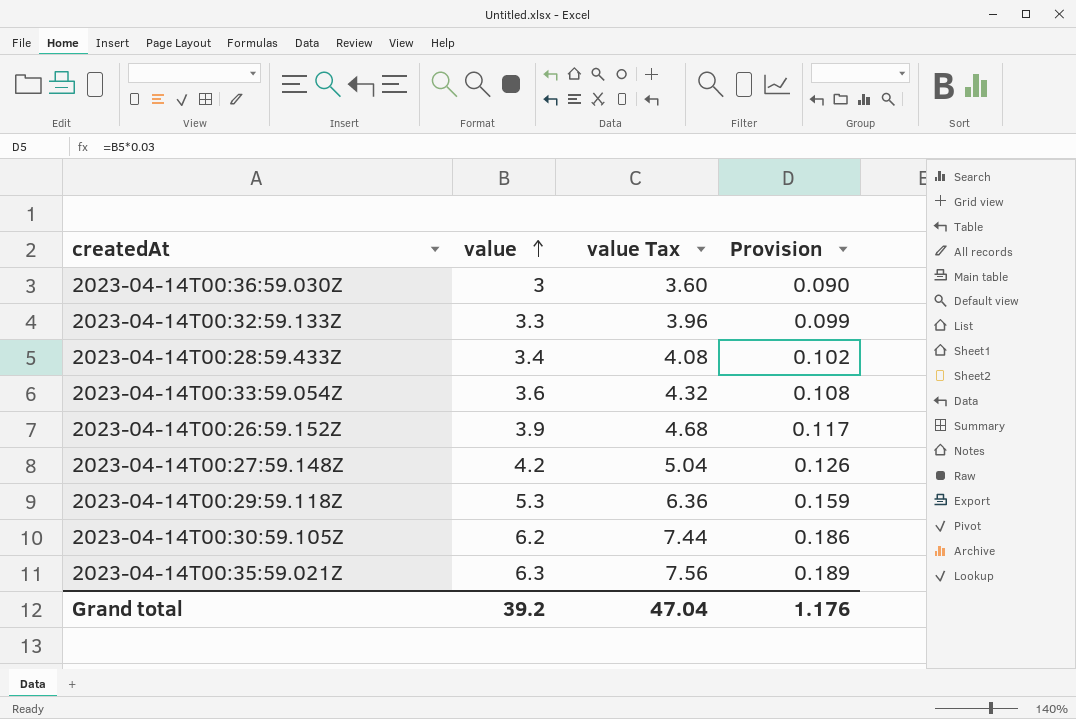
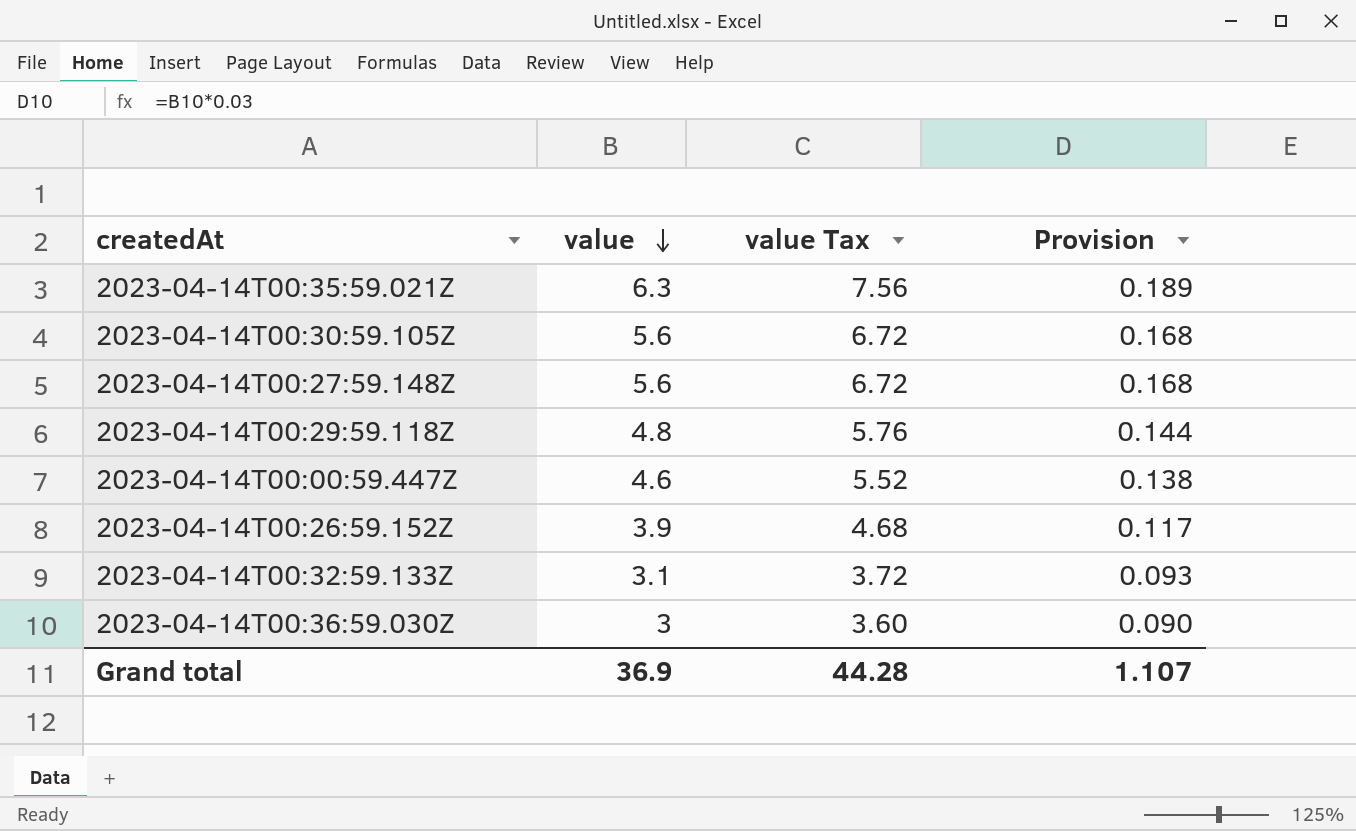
row order: value ascending -> value descending
row 2023-04-14T00:28:59.433Z: 3.4 | 4.08 | 0.102 -> none
row 2023-04-14T00:33:59.054Z: 3.6 | 4.32 | 0.108 -> none
2023-04-14T00:30:59.105Z | value: 6.2 -> 5.6
2023-04-14T00:30:59.105Z | value Tax: 7.44 -> 6.72
2023-04-14T00:30:59.105Z | Provision: 0.186 -> 0.168
2023-04-14T00:27:59.148Z | value: 4.2 -> 5.6
2023-04-14T00:27:59.148Z | value Tax: 5.04 -> 6.72
2023-04-14T00:27:59.148Z | Provision: 0.126 -> 0.168
2023-04-14T00:29:59.118Z | value: 5.3 -> 4.8
2023-04-14T00:29:59.118Z | value Tax: 6.36 -> 5.76
2023-04-14T00:29:59.118Z | Provision: 0.159 -> 0.144
row 2023-04-14T00:00:59.447Z: none -> 4.6 | 5.52 | 0.138
2023-04-14T00:32:59.133Z | value: 3.3 -> 3.1
2023-04-14T00:32:59.133Z | value Tax: 3.96 -> 3.72
2023-04-14T00:32:59.133Z | Provision: 0.099 -> 0.093
Grand total | value: 39.2 -> 36.9
Grand total | value Tax: 47.04 -> 44.28
Grand total | Provision: 1.176 -> 1.107

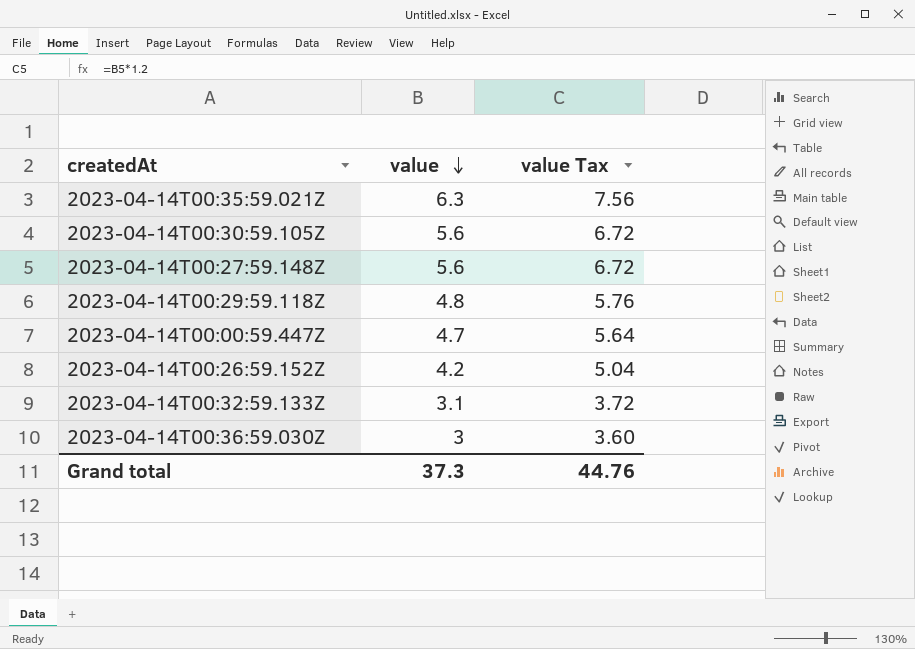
column Provision | formula: [value] * 0.03 -> none
2023-04-14T00:00:59.447Z | value: 4.6 -> 4.7
2023-04-14T00:00:59.447Z | value Tax: 5.52 -> 5.64
2023-04-14T00:26:59.152Z | value: 3.9 -> 4.2
2023-04-14T00:26:59.152Z | value Tax: 4.68 -> 5.04
Grand total | value: 36.9 -> 37.3
Grand total | value Tax: 44.28 -> 44.76

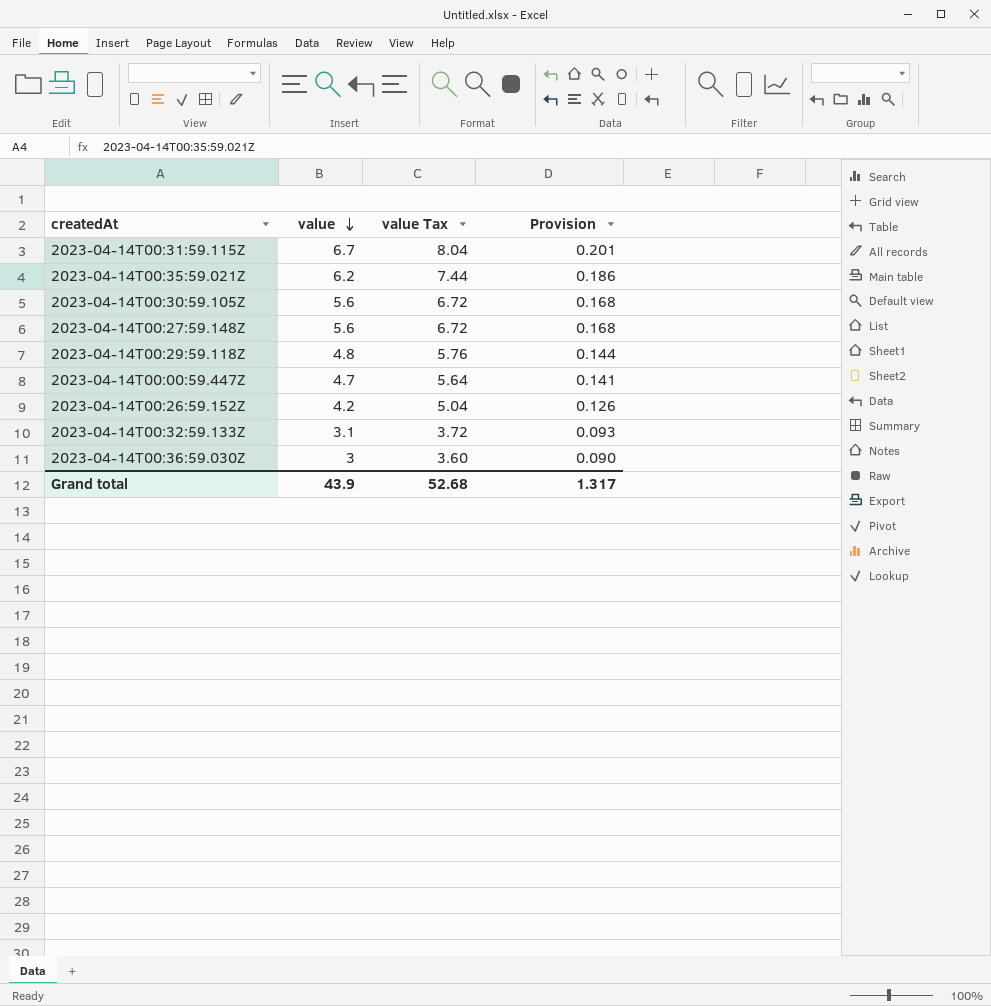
column Provision | formula: none -> [value] * 0.03
row 2023-04-14T00:31:59.115Z: none -> 6.7 | 8.04 | 0.201
2023-04-14T00:35:59.021Z | value: 6.3 -> 6.2
2023-04-14T00:35:59.021Z | value Tax: 7.56 -> 7.44
Grand total | value: 37.3 -> 43.9
Grand total | value Tax: 44.76 -> 52.68

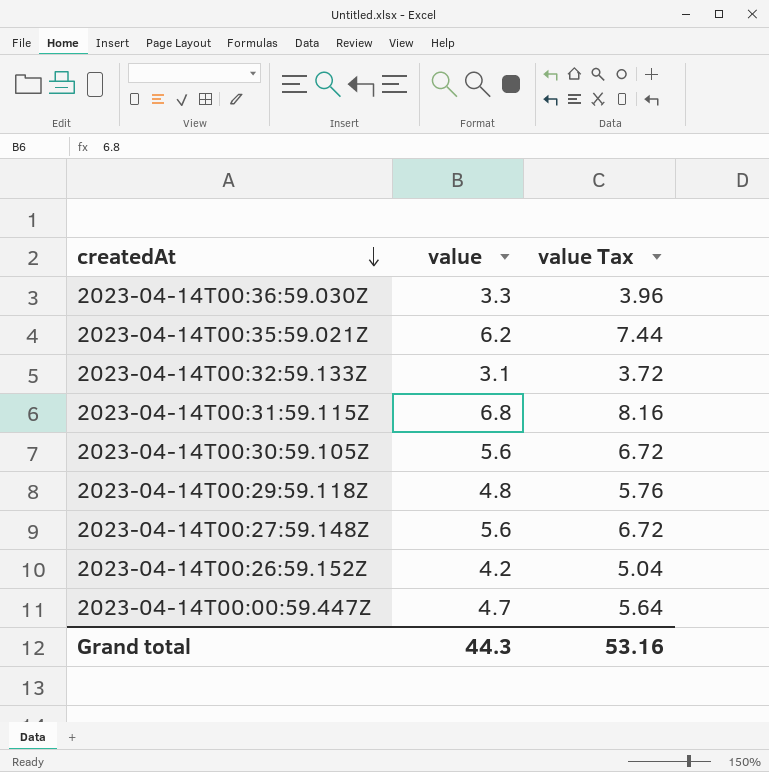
row order: value descending -> createdAt descending
column Provision | formula: [value] * 0.03 -> none
2023-04-14T00:36:59.030Z | value: 3 -> 3.3
2023-04-14T00:36:59.030Z | value Tax: 3.60 -> 3.96
2023-04-14T00:31:59.115Z | value: 6.7 -> 6.8
2023-04-14T00:31:59.115Z | value Tax: 8.04 -> 8.16
Grand total | value: 43.9 -> 44.3
Grand total | value Tax: 52.68 -> 53.16

